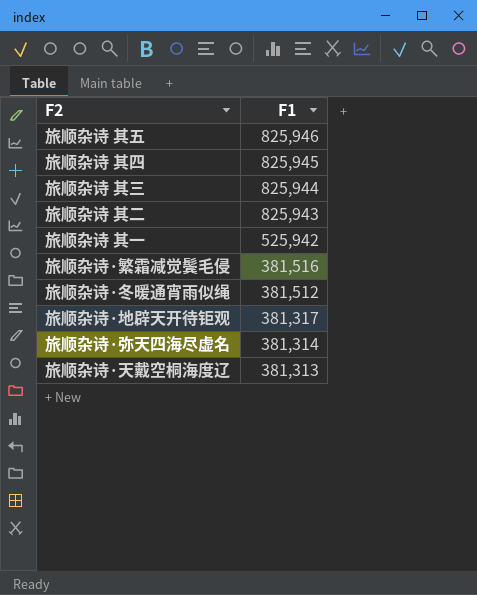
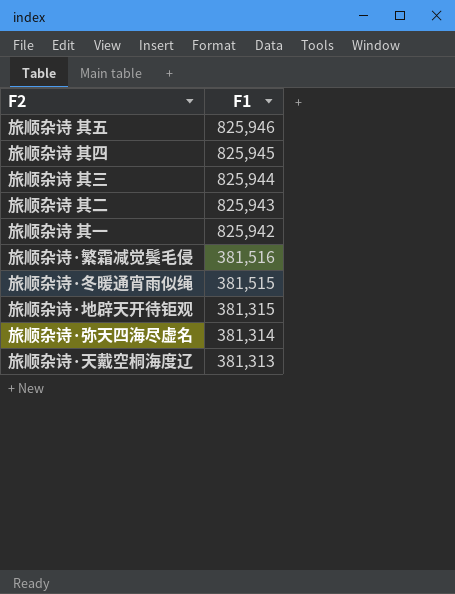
旅顺杂诗 其一 | F1: 525,942 -> 825,942
旅顺杂诗·冬暖通宵雨似绳 | F1: 381,512 -> 381,515
旅顺杂诗·地辟天开待钜观 | F1: 381,317 -> 381,315

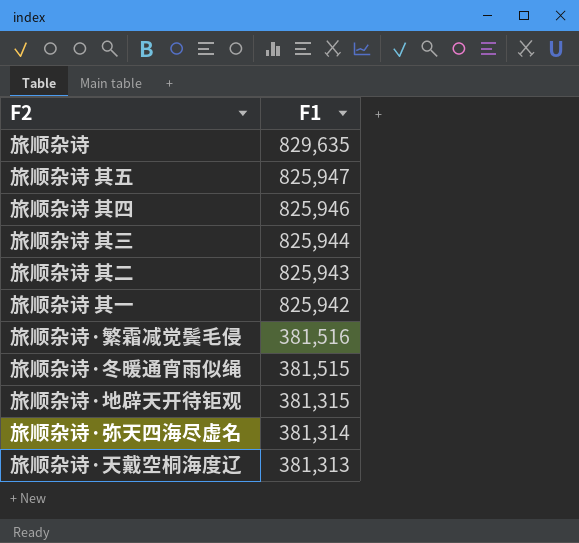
row 旅顺杂诗: none -> 829,635
旅顺杂诗 其五 | F1: 825,946 -> 825,947
旅顺杂诗 其四 | F1: 825,945 -> 825,946

